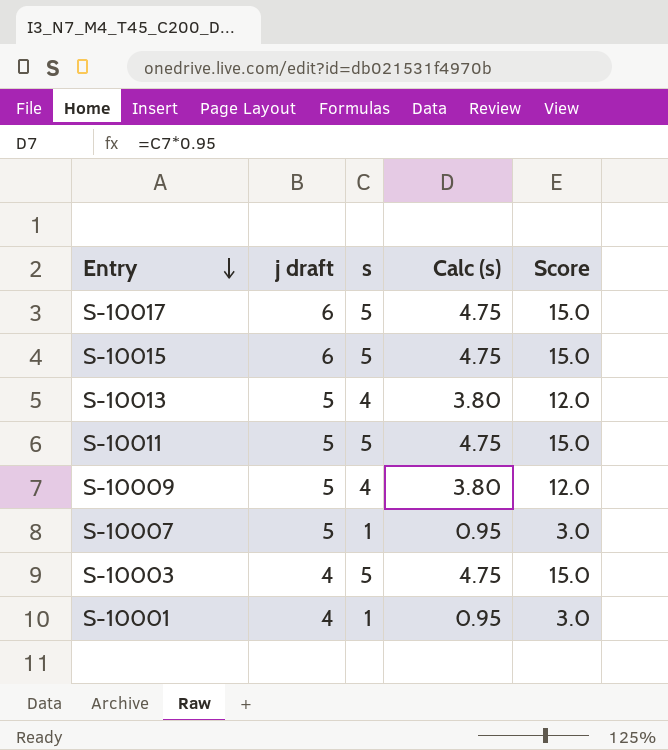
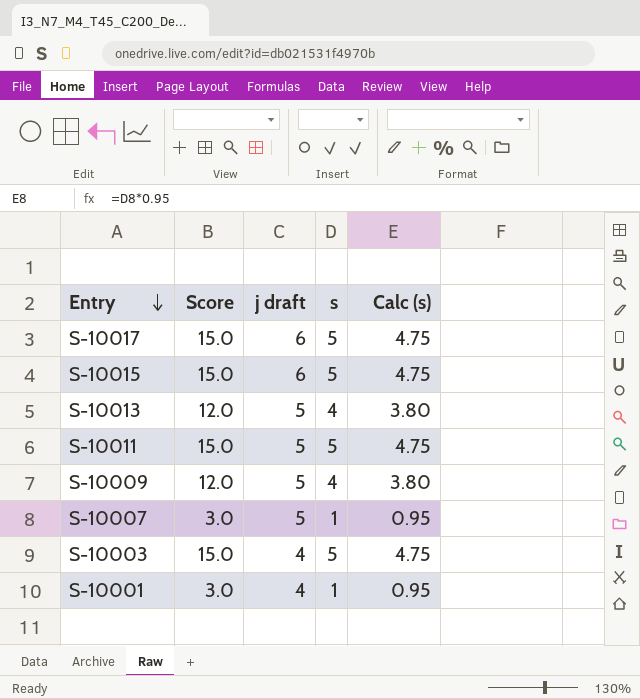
column Score | position: 5 -> 2

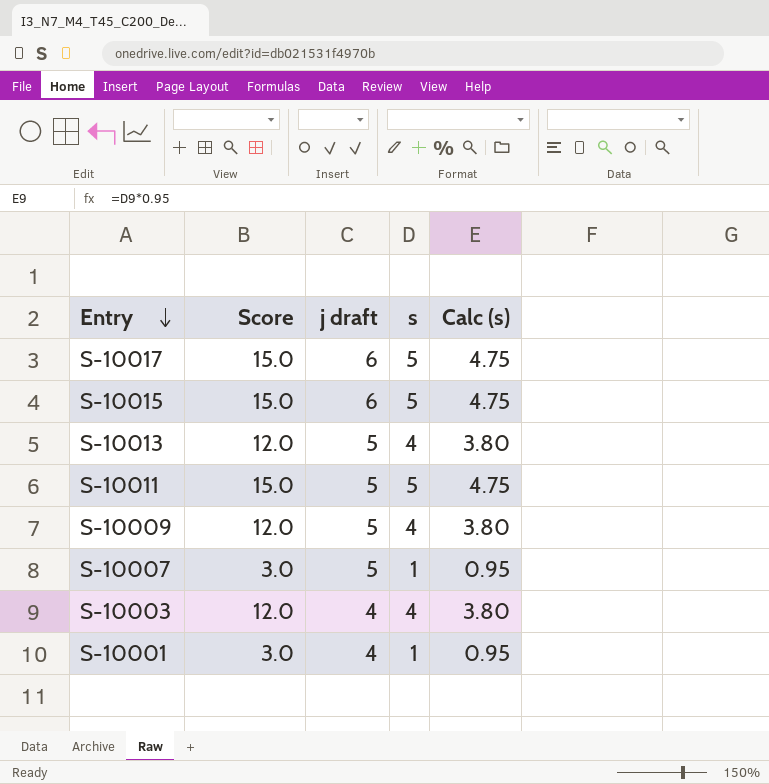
S-10003 | Score: 15.0 -> 12.0
S-10003 | s: 5 -> 4
S-10003 | Calc (s): 4.75 -> 3.80

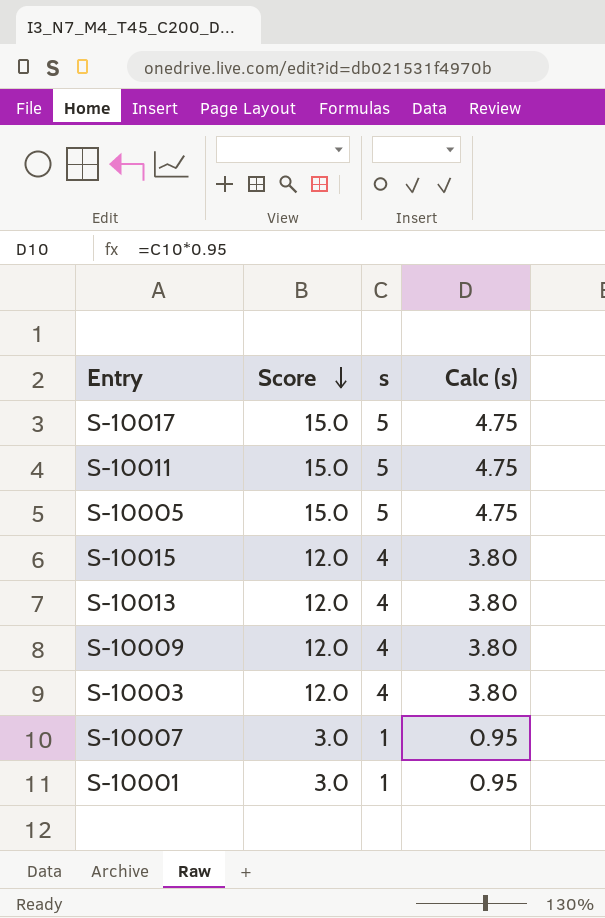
row order: Entry descending -> Score descending
column j draft | position: 3 -> none
row S-10005: none -> 15.0 | 5 | 4.75
S-10015 | Score: 15.0 -> 12.0
S-10015 | s: 5 -> 4
S-10015 | Calc (s): 4.75 -> 3.80

